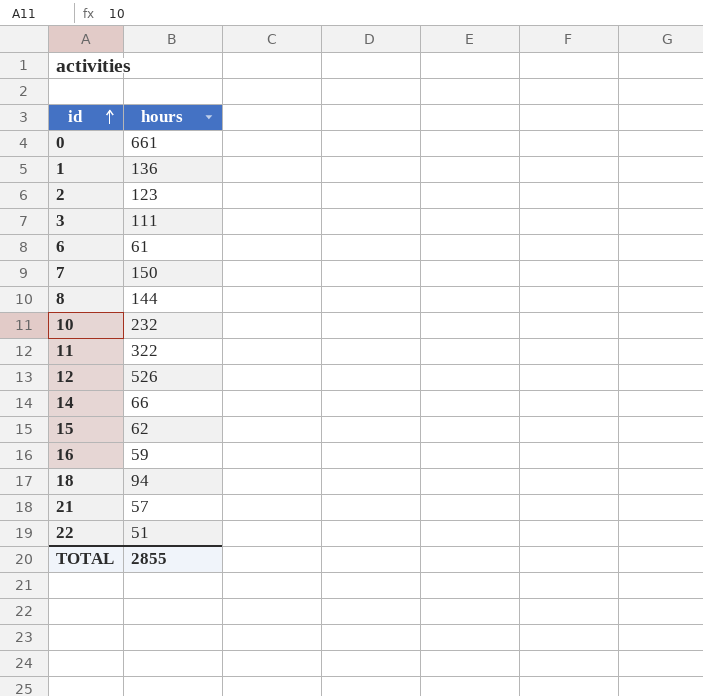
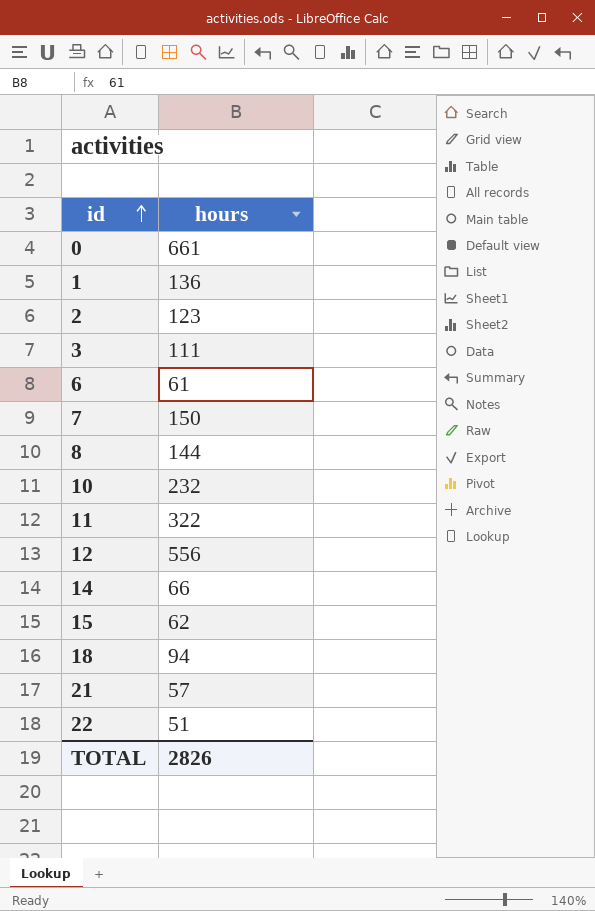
row 16: 59 -> none
12 | hours: 526 -> 556
TOTAL | hours: 2855 -> 2826

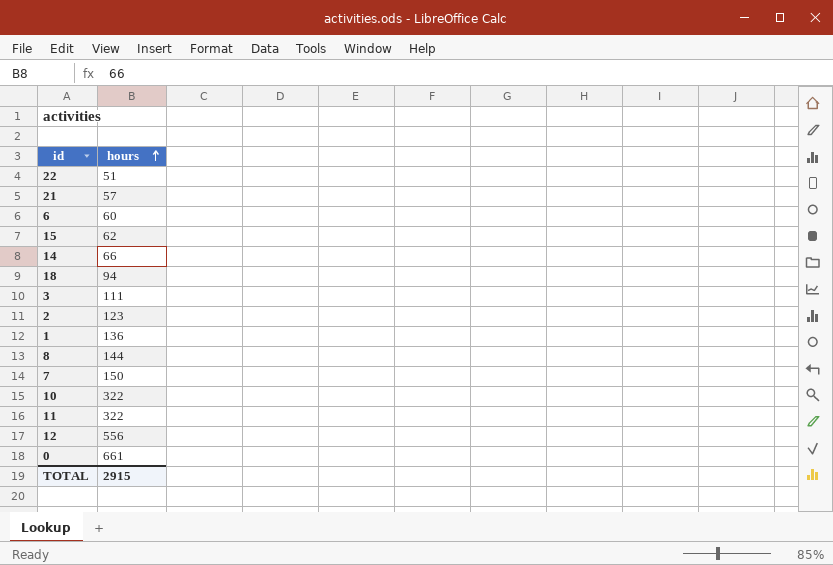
row order: id ascending -> hours ascending
6 | hours: 61 -> 60
10 | hours: 232 -> 322
TOTAL | hours: 2826 -> 2915

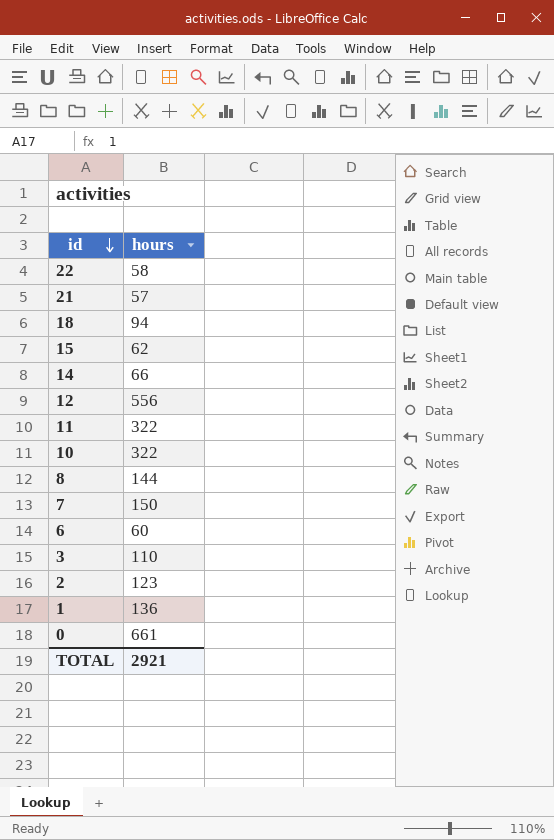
row order: hours ascending -> id descending
22 | hours: 51 -> 58
3 | hours: 111 -> 110
TOTAL | hours: 2915 -> 2921

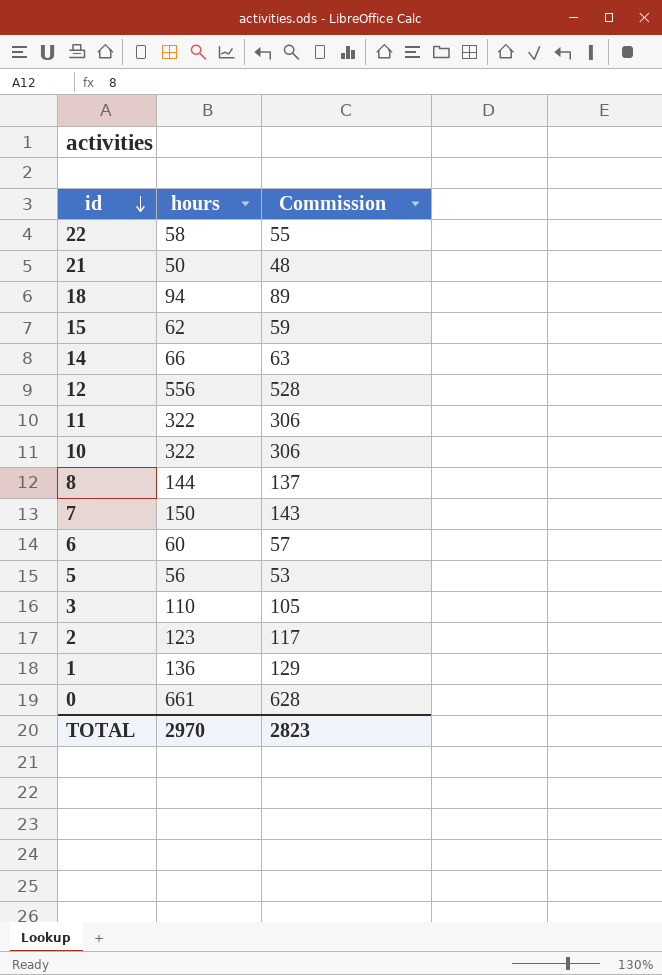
column Commission | formula: none -> [hours] * 0.95
21 | hours: 57 -> 50
row 5: none -> 56 | 53
TOTAL | hours: 2921 -> 2970

